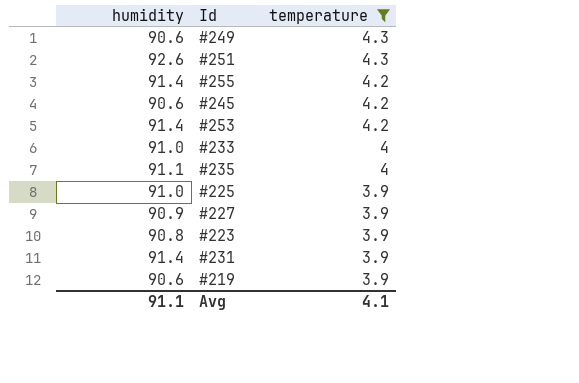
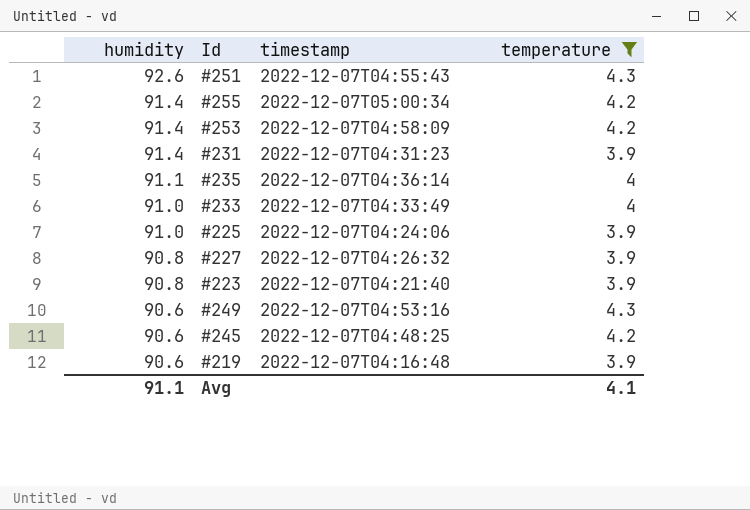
row order: temperature descending -> humidity descending
column timestamp | position: none -> 3
#227 | humidity: 90.9 -> 90.8

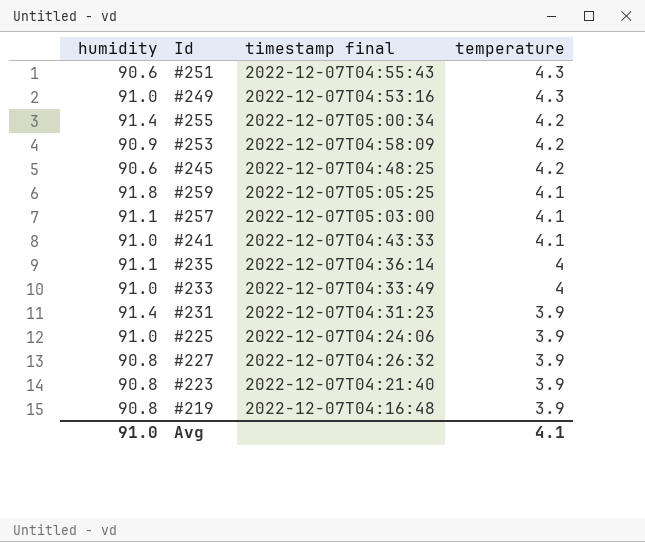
filter: temperature != 4.1 -> none
row order: humidity descending -> temperature descending
column name: timestamp -> timestamp final
#251 | humidity: 92.6 -> 90.6
#249 | humidity: 90.6 -> 91.0
#253 | humidity: 91.4 -> 90.9
#219 | humidity: 90.6 -> 90.8
Avg | humidity: 91.1 -> 91.0

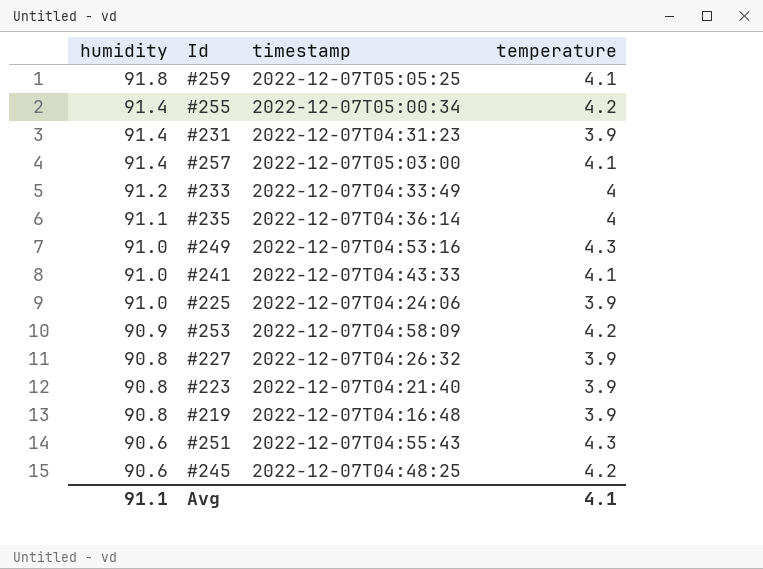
row order: temperature descending -> humidity descending
column name: timestamp final -> timestamp
#257 | humidity: 91.1 -> 91.4
#233 | humidity: 91.0 -> 91.2
Avg | humidity: 91.0 -> 91.1

